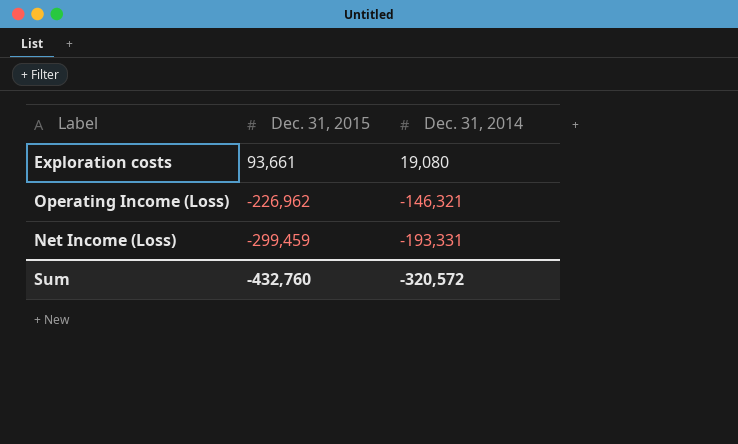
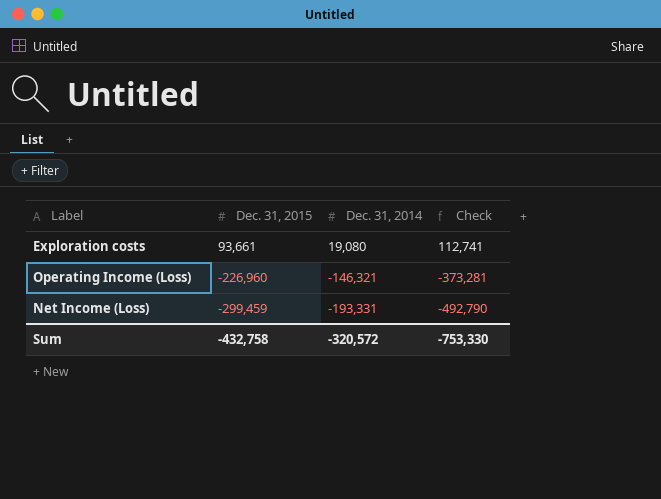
column Check | formula: none -> [Dec. 31, 2015] + [Dec. 31, 2014]
Operating Income (Loss) | Dec. 31, 2015: -226,962 -> -226,960
Sum | Dec. 31, 2015: -432,760 -> -432,758

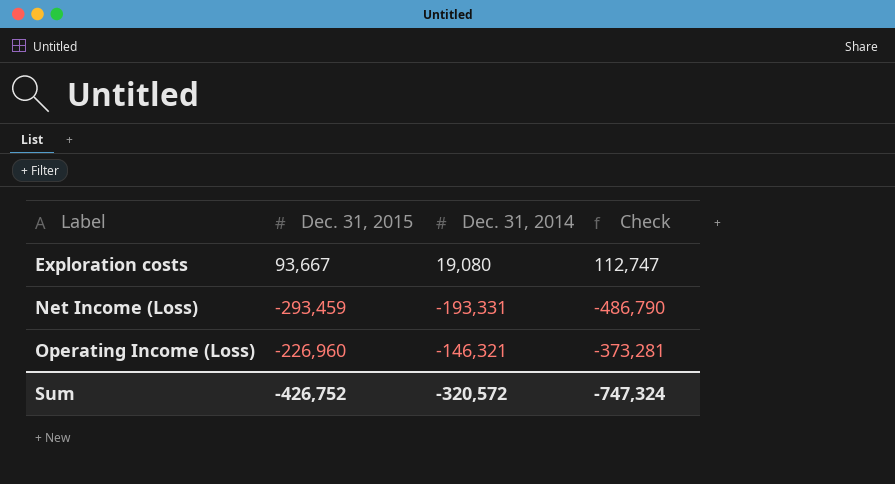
row order: Dec. 31, 2015 descending -> Label ascending
Exploration costs | Dec. 31, 2015: 93,661 -> 93,667
Exploration costs | Check: 112,741 -> 112,747
Net Income (Loss) | Dec. 31, 2015: -299,459 -> -293,459
Net Income (Loss) | Check: -492,790 -> -486,790
Sum | Dec. 31, 2015: -432,758 -> -426,752
Sum | Check: -753,330 -> -747,324

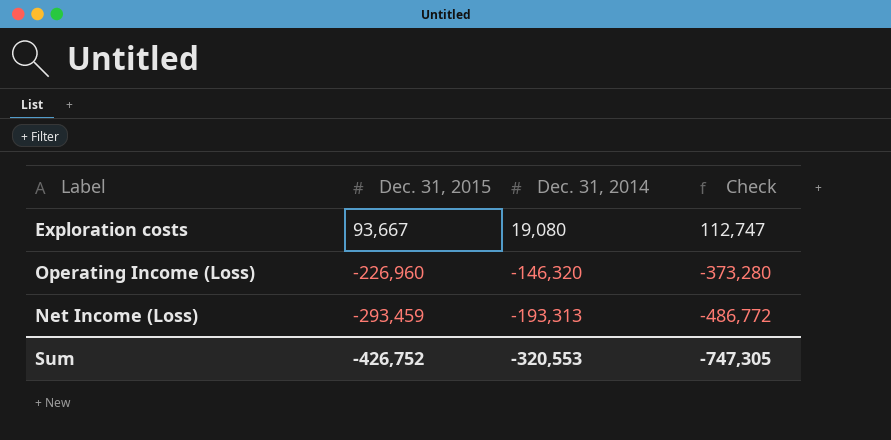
row order: Label ascending -> Dec. 31, 2015 descending
Operating Income (Loss) | Dec. 31, 2014: -146,321 -> -146,320
Operating Income (Loss) | Check: -373,281 -> -373,280
Net Income (Loss) | Dec. 31, 2014: -193,331 -> -193,313
Net Income (Loss) | Check: -486,790 -> -486,772
Sum | Dec. 31, 2014: -320,572 -> -320,553
Sum | Check: -747,324 -> -747,305

